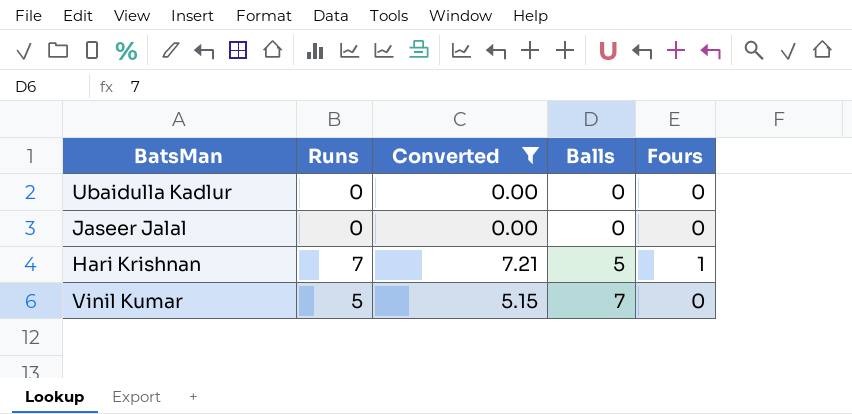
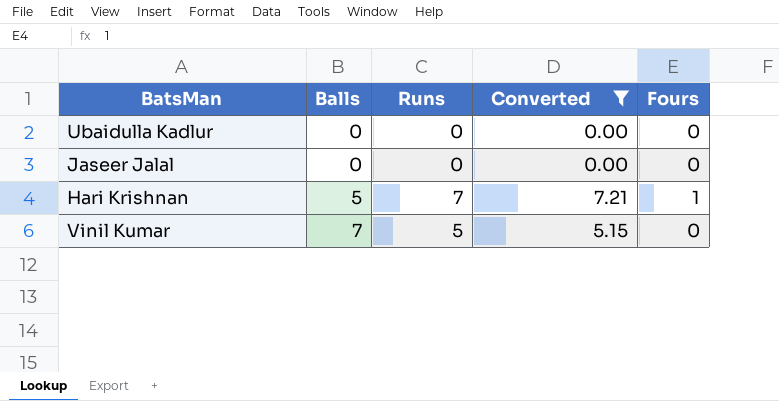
column Balls | position: 4 -> 2

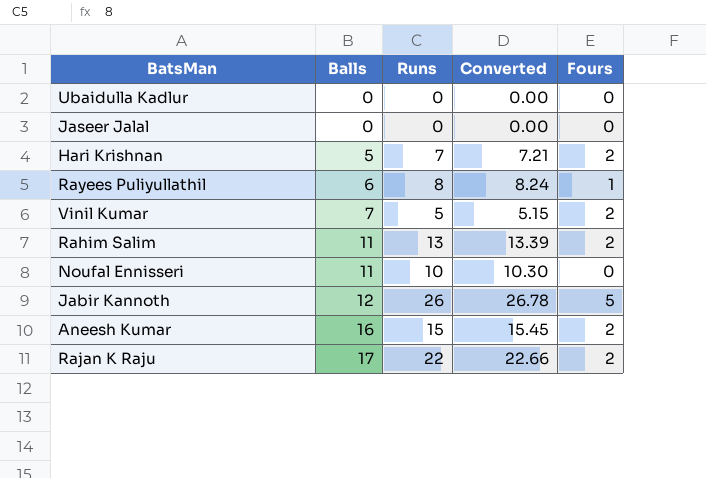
filter: Converted <= 7.21 -> none
Hari Krishnan | Fours: 1 -> 2
Vinil Kumar | Fours: 0 -> 2

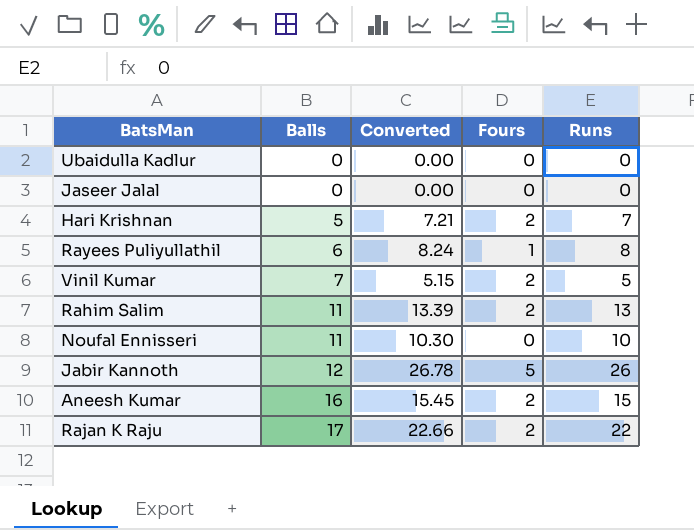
column Runs | position: 3 -> 5

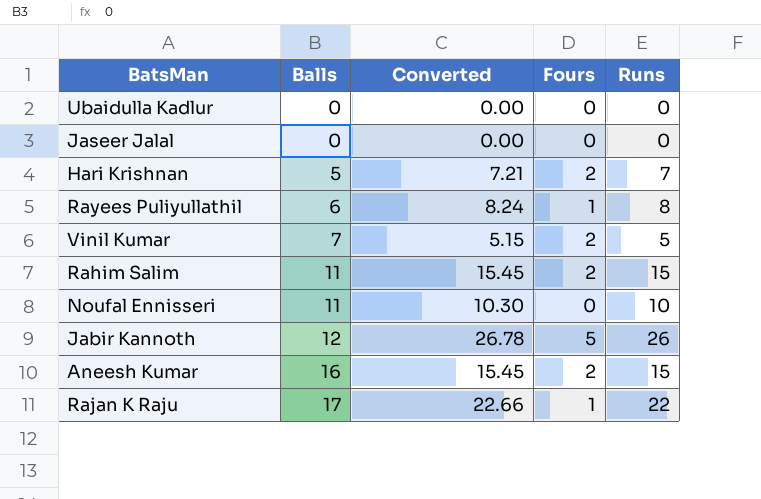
Rahim Salim | Converted: 13.39 -> 15.45
Rahim Salim | Runs: 13 -> 15
Rajan K Raju | Fours: 2 -> 1

